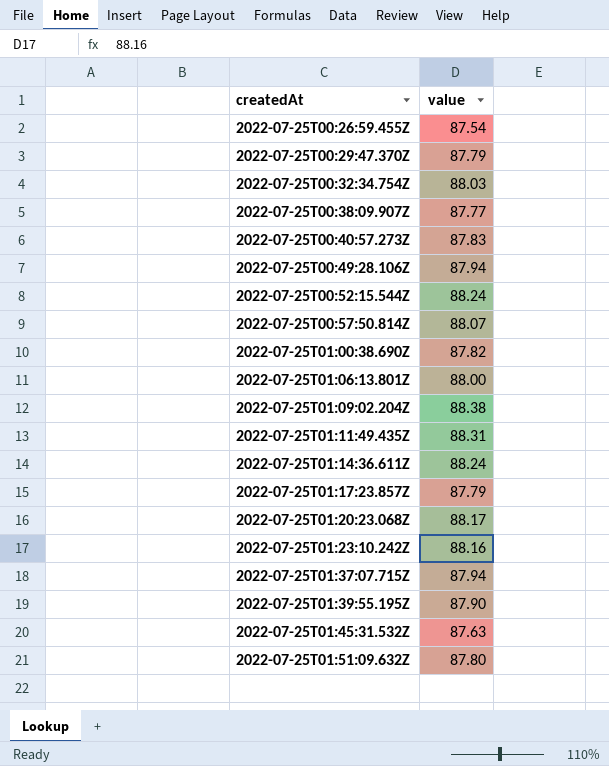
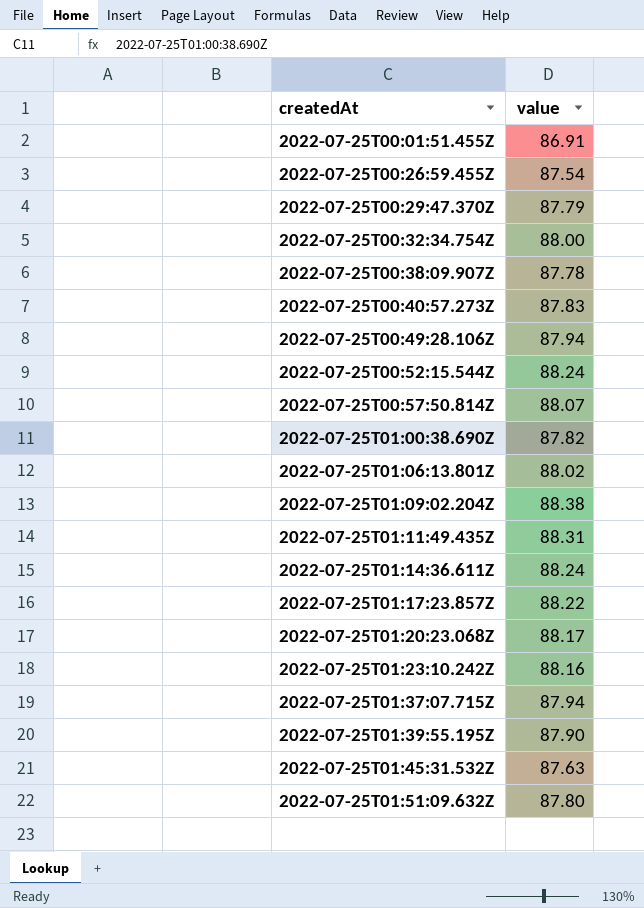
row 2022-07-25T00:01:51.455Z: none -> 86.91
2022-07-25T00:32:34.754Z | value: 88.03 -> 88.00
2022-07-25T00:38:09.907Z | value: 87.77 -> 87.78
2022-07-25T01:06:13.801Z | value: 88.00 -> 88.02
2022-07-25T01:17:23.857Z | value: 87.79 -> 88.22

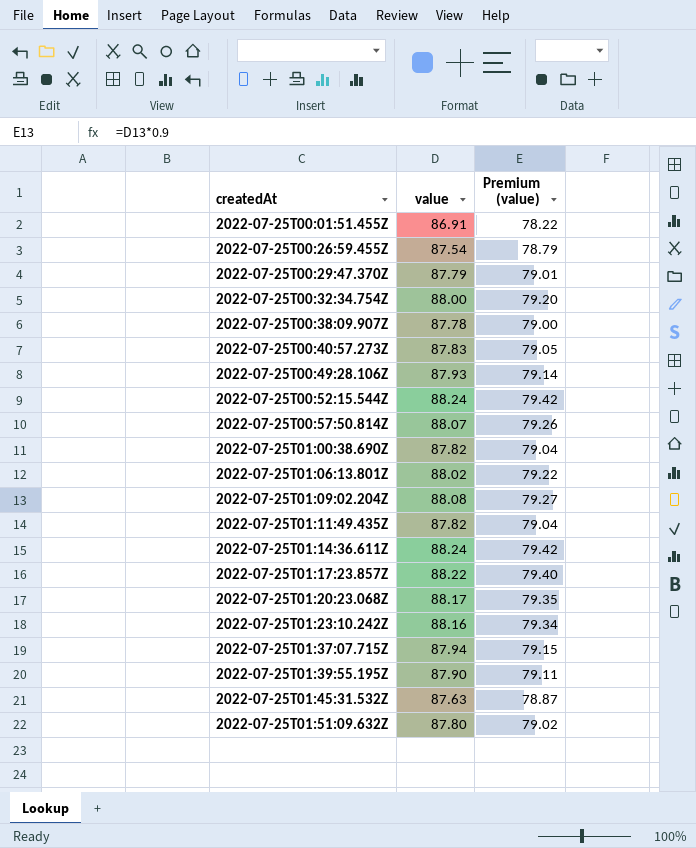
column Premium (value) | formula: none -> [value] * 0.9
2022-07-25T00:49:28.106Z | value: 87.94 -> 87.93
2022-07-25T01:09:02.204Z | value: 88.38 -> 88.08
2022-07-25T01:11:49.435Z | value: 88.31 -> 87.82

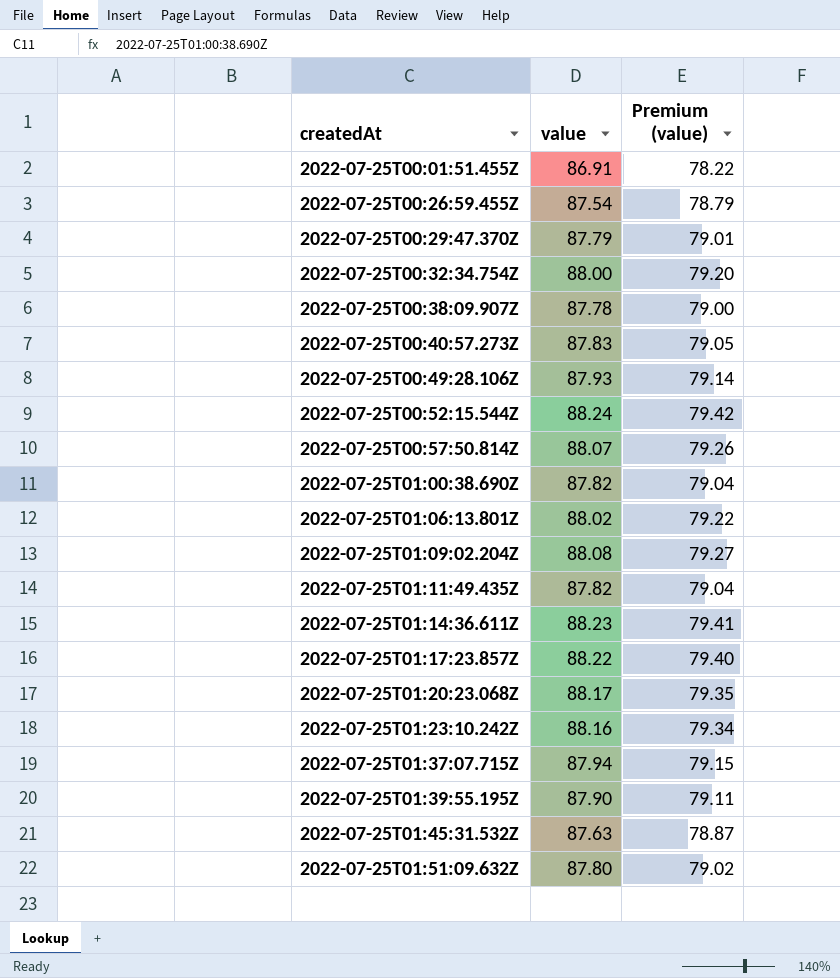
2022-07-25T01:14:36.611Z | value: 88.24 -> 88.23
2022-07-25T01:14:36.611Z | Premium (value): 79.42 -> 79.41

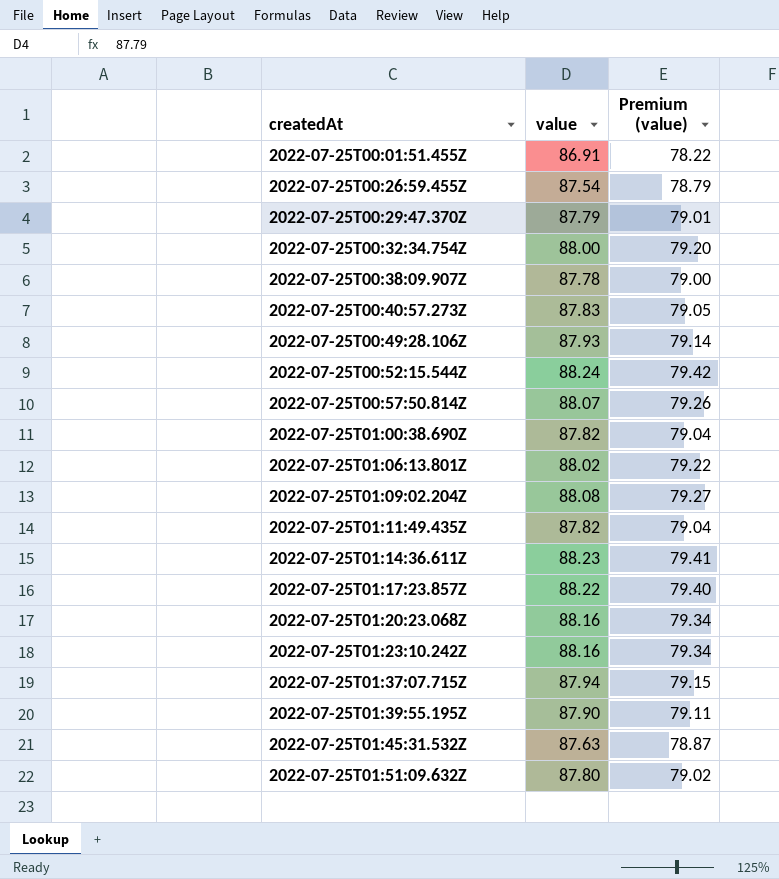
2022-07-25T01:20:23.068Z | value: 88.17 -> 88.16
2022-07-25T01:20:23.068Z | Premium (value): 79.35 -> 79.34

